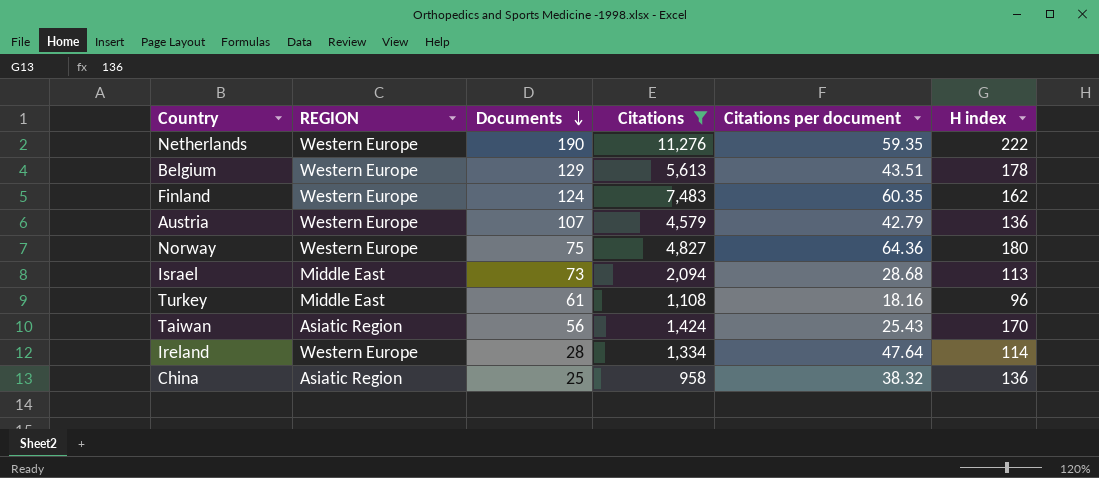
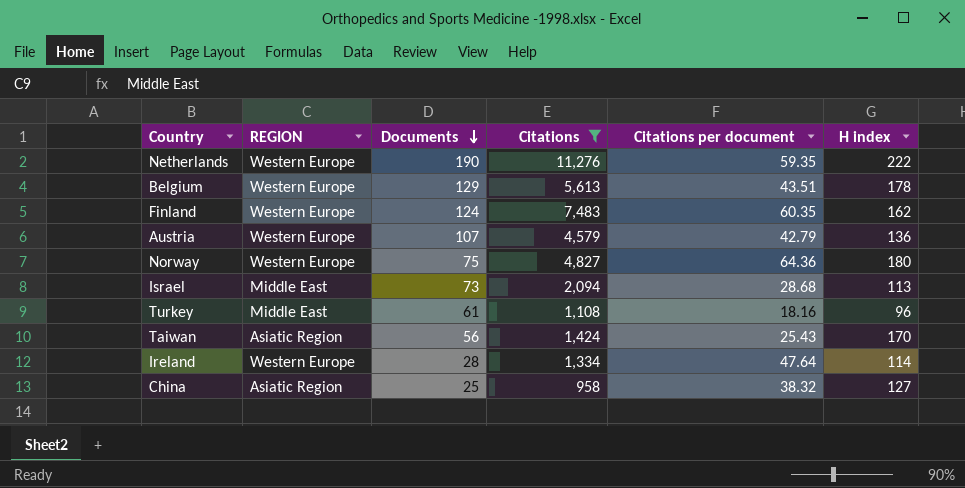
China | H index: 136 -> 127

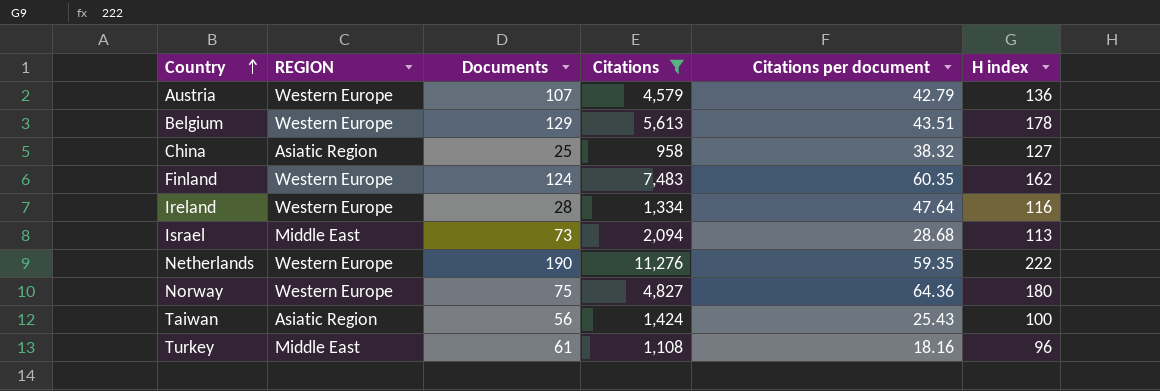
row order: Documents descending -> Country ascending
Ireland | H index: 114 -> 116
Taiwan | H index: 170 -> 100

